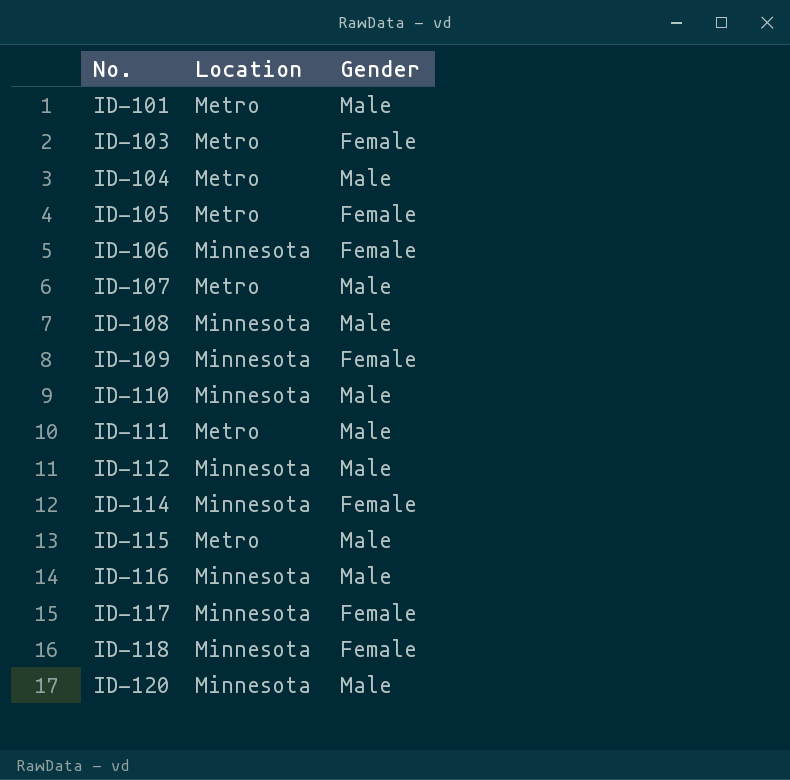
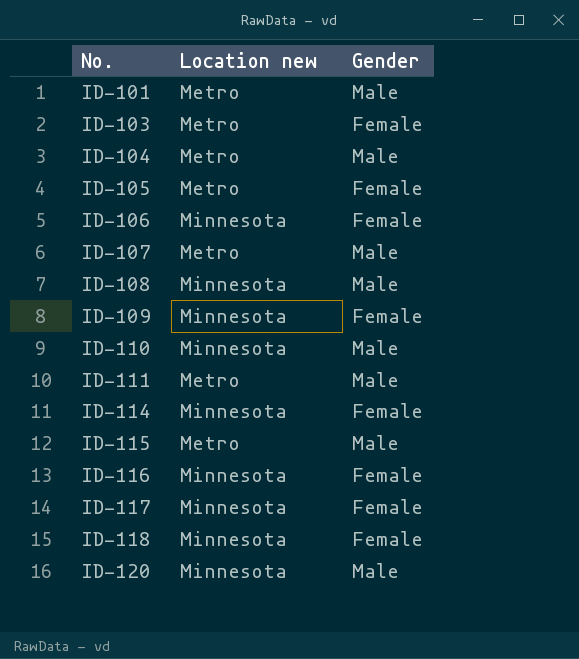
column name: Location -> Location new
row ID-112: Minnesota | Male -> none
ID-116 | Gender: Male -> Female

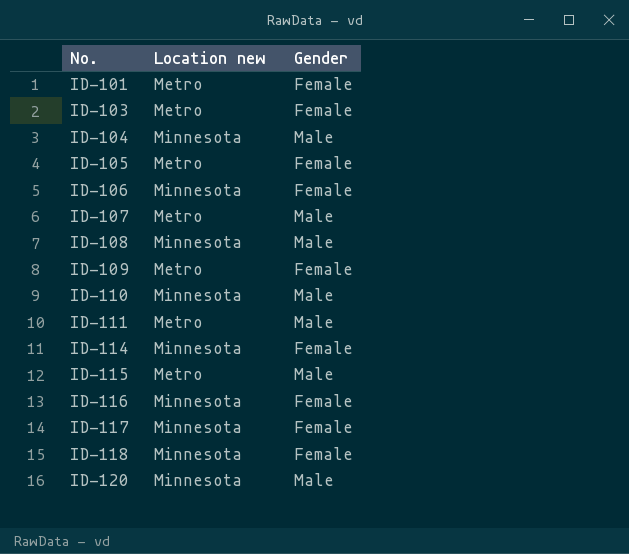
ID-101 | Gender: Male -> Female
ID-104 | Location new: Metro -> Minnesota
ID-109 | Location new: Minnesota -> Metro

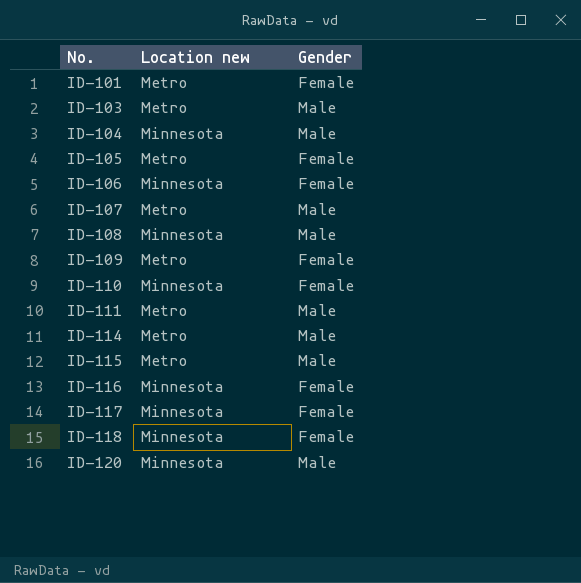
ID-103 | Gender: Female -> Male
ID-110 | Gender: Male -> Female
ID-114 | Location new: Minnesota -> Metro
ID-114 | Gender: Female -> Male

